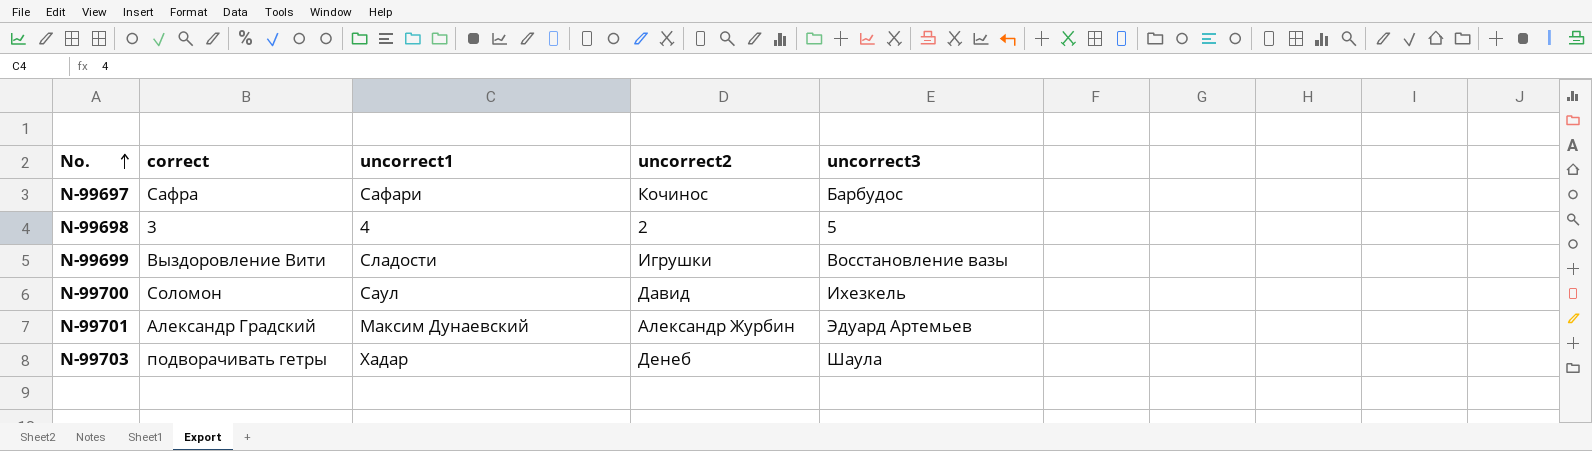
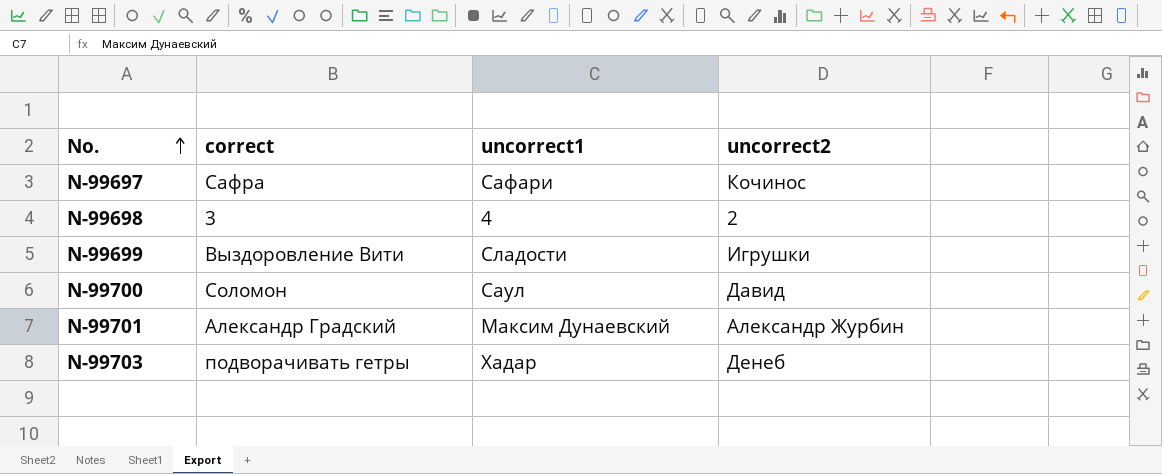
column uncorrect3 | position: 5 -> none

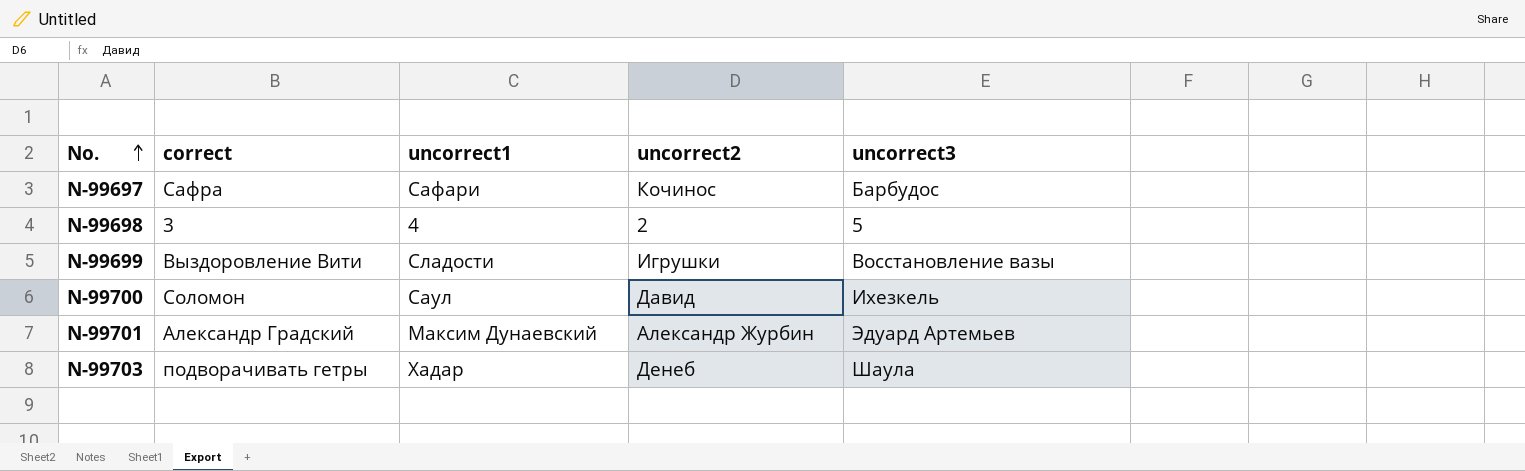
column uncorrect3 | position: none -> 5

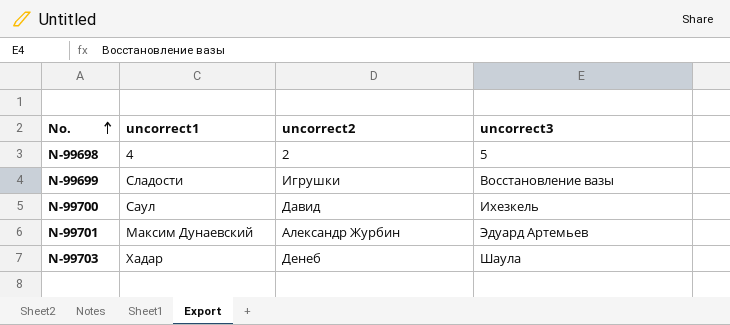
column correct | position: 2 -> none
row N-99697: Сафра | Сафари | Кочинос | Барбудос -> none

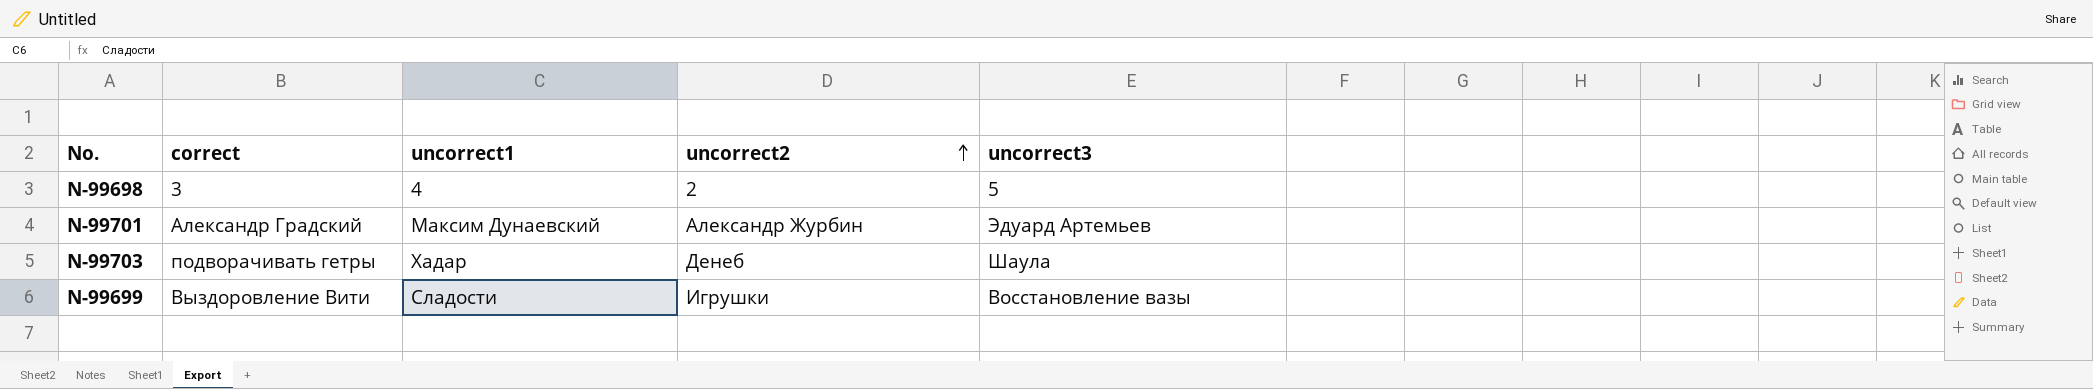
row order: No. ascending -> uncorrect2 ascending
column correct | position: none -> 2
row N-99700: Саул | Давид | Ихезкель -> none

